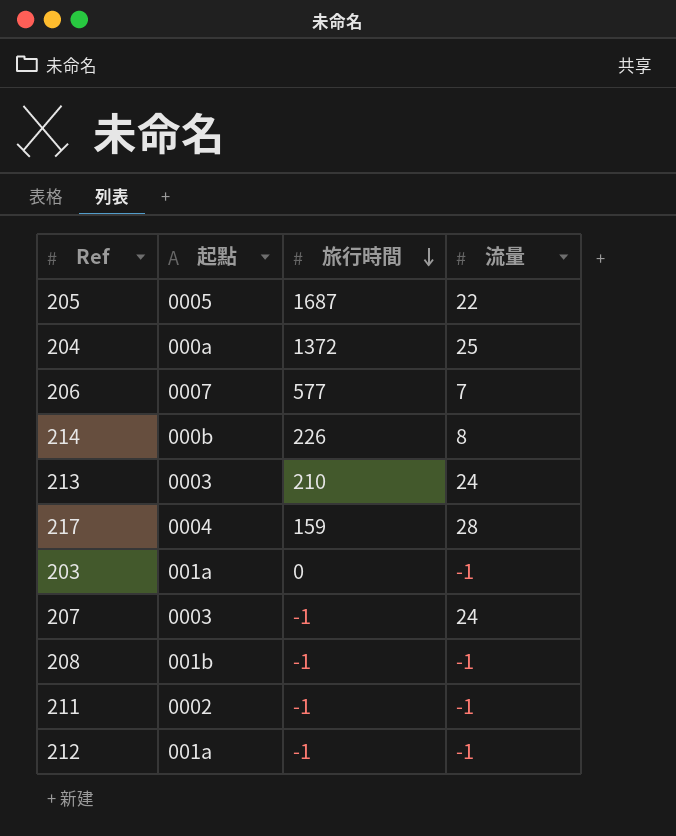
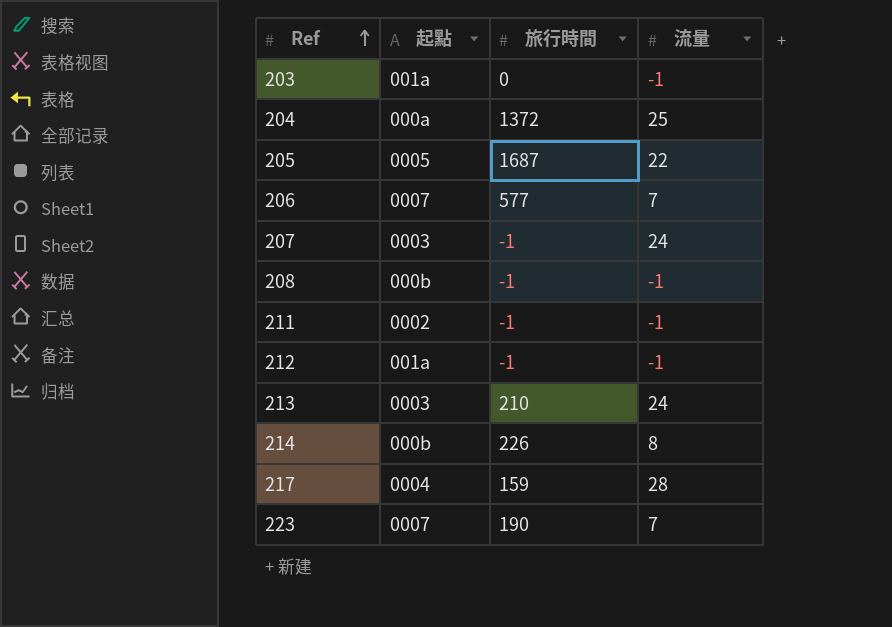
row order: 旅行時間 descending -> Ref ascending
208 | 起點: 001b -> 000b
row 223: none -> 0007 | 190 | 7

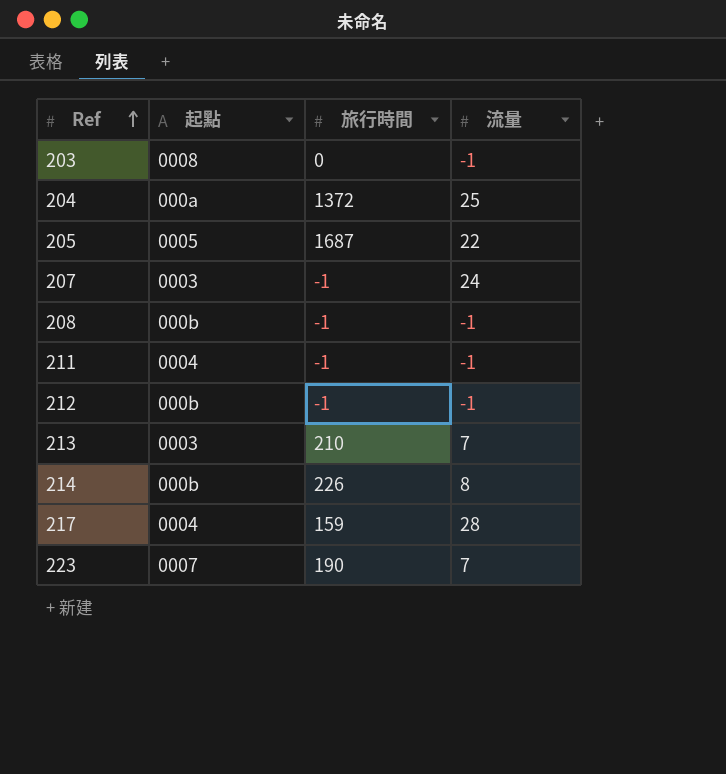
row 206: 0007 | 577 | 7 -> none
203 | 起點: 001a -> 0008
211 | 起點: 0002 -> 0004
212 | 起點: 001a -> 000b
213 | 流量: 24 -> 7

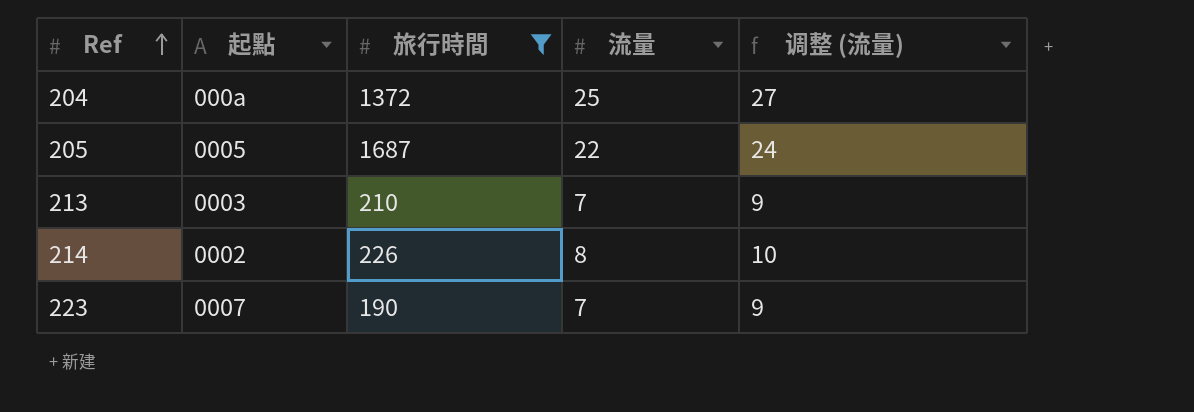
filter: none -> 旅行時間 >= 190
column 调整 (流量) | formula: none -> [流量] + 2
214 | 起點: 000b -> 0002

